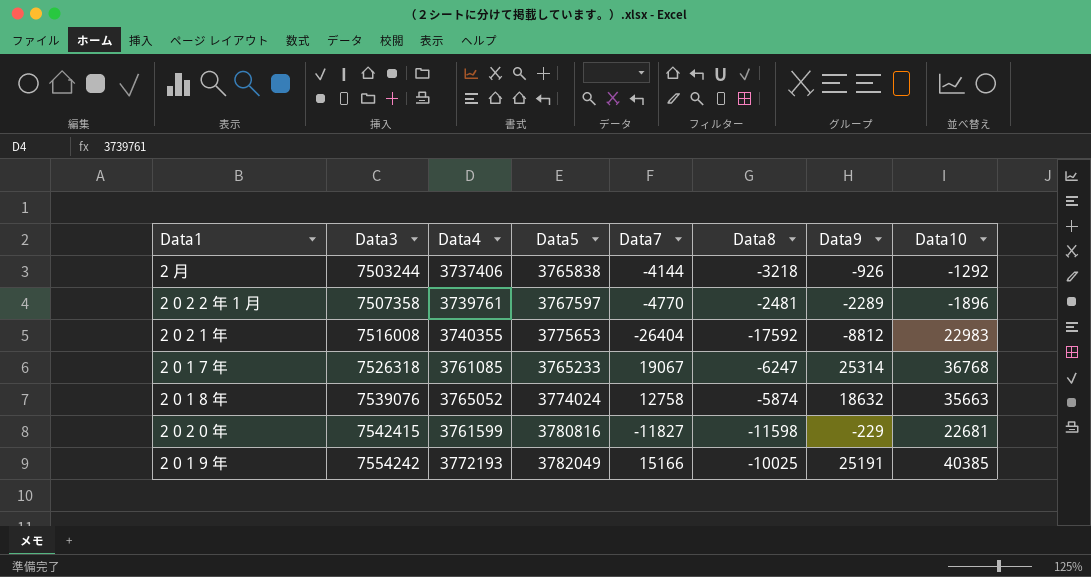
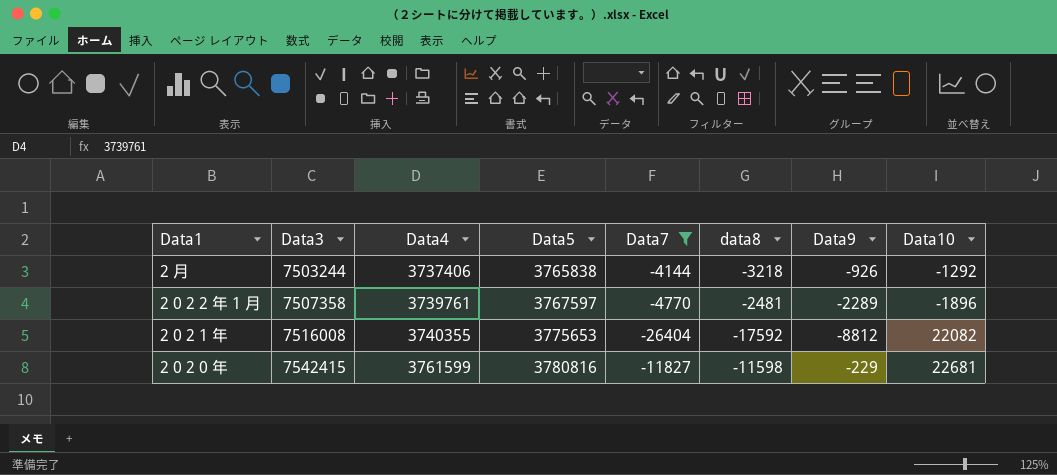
filter: none -> Data7 <= -4144
column name: Data8 -> data8
2 0 2 1 年 | Data10: 22983 -> 22082

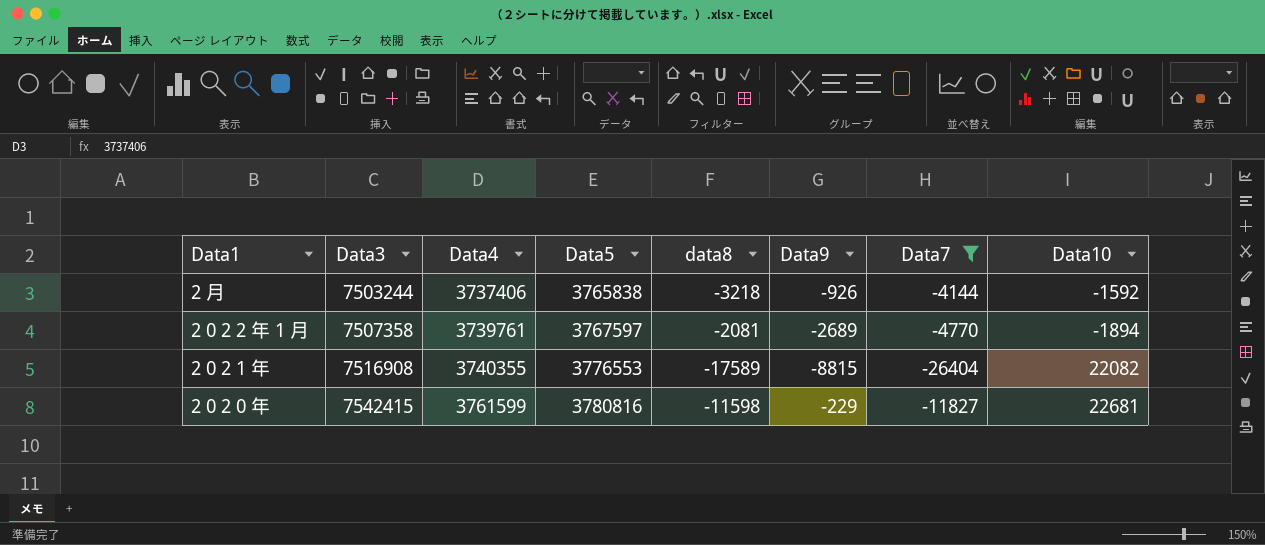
column Data7 | position: 5 -> 7
2 月 | Data10: -1292 -> -1592
2 0 2 2 年 1 月 | data8: -2481 -> -2081
2 0 2 2 年 1 月 | Data9: -2289 -> -2689
2 0 2 2 年 1 月 | Data10: -1896 -> -1894
2 0 2 1 年 | Data3: 7516008 -> 7516908
2 0 2 1 年 | Data5: 3775653 -> 3776553
2 0 2 1 年 | data8: -17592 -> -17589
2 0 2 1 年 | Data9: -8812 -> -8815

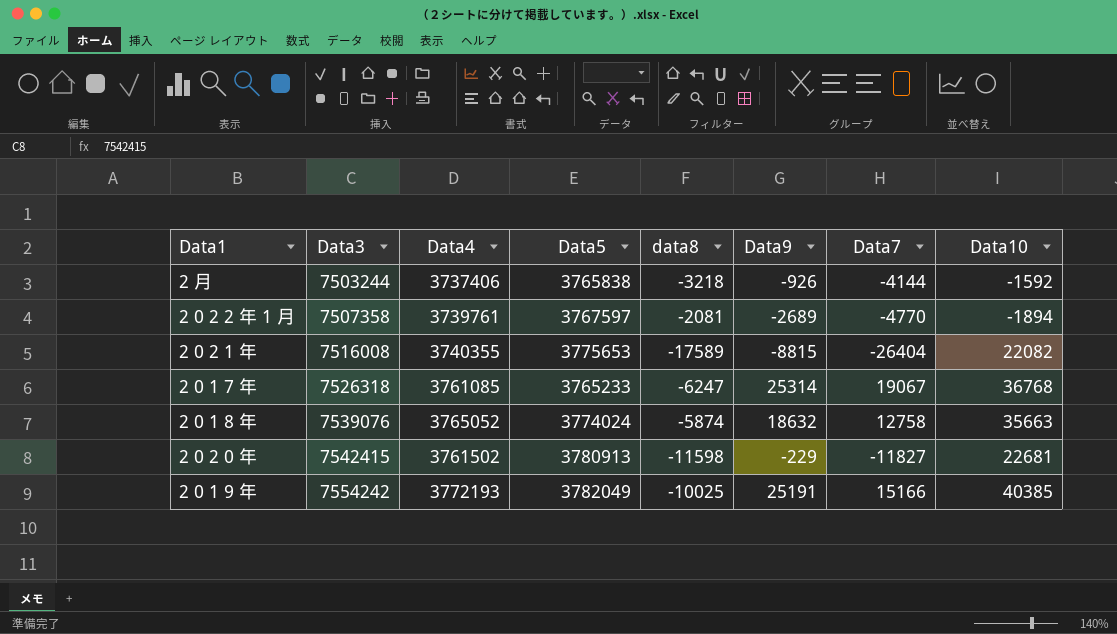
filter: Data7 <= -4144 -> none
2 0 2 1 年 | Data3: 7516908 -> 7516008
2 0 2 1 年 | Data5: 3776553 -> 3775653
2 0 2 0 年 | Data4: 3761599 -> 3761502
2 0 2 0 年 | Data5: 3780816 -> 3780913

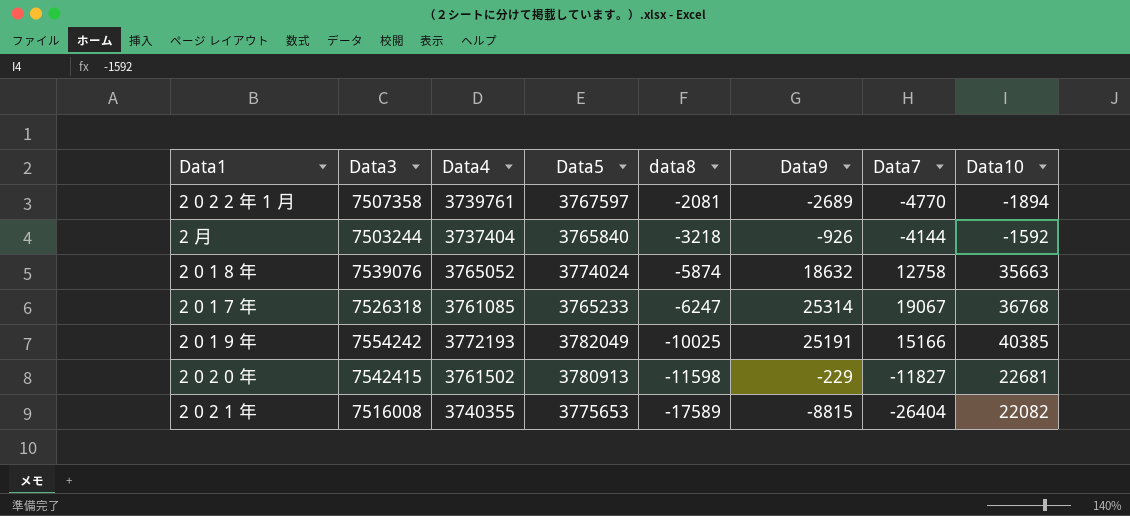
row order: Data3 ascending -> data8 descending
2 月 | Data4: 3737406 -> 3737404
2 月 | Data5: 3765838 -> 3765840

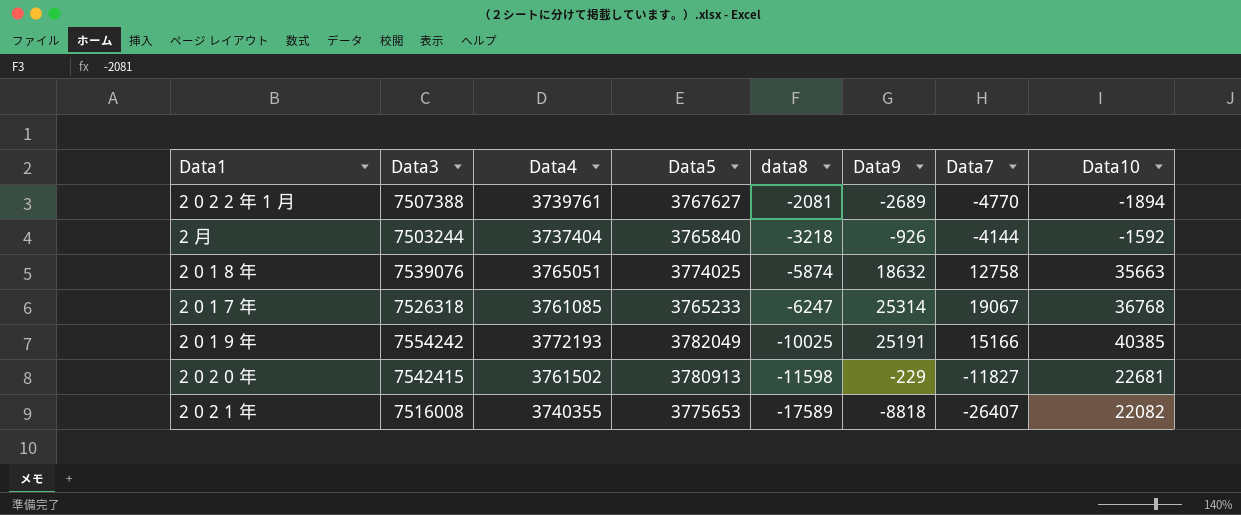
2 0 2 2 年 1 月 | Data3: 7507358 -> 7507388
2 0 2 2 年 1 月 | Data5: 3767597 -> 3767627
2 0 1 8 年 | Data4: 3765052 -> 3765051
2 0 1 8 年 | Data5: 3774024 -> 3774025
2 0 2 1 年 | Data9: -8815 -> -8818
2 0 2 1 年 | Data7: -26404 -> -26407

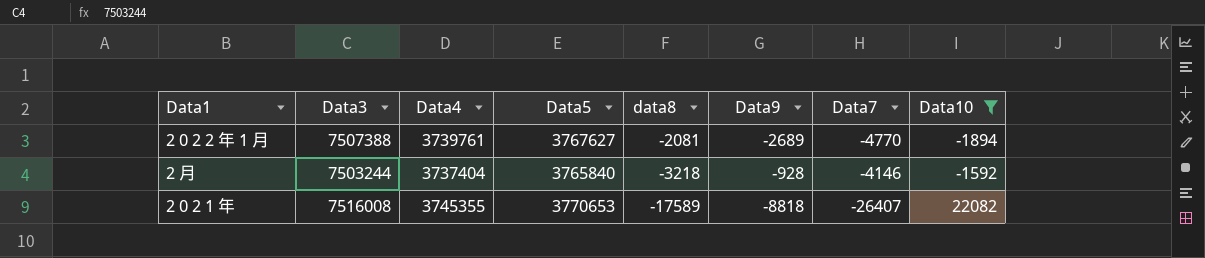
filter: none -> Data10 <= 22082
2 月 | Data9: -926 -> -928
2 月 | Data7: -4144 -> -4146
2 0 2 1 年 | Data4: 3740355 -> 3745355
2 0 2 1 年 | Data5: 3775653 -> 3770653

